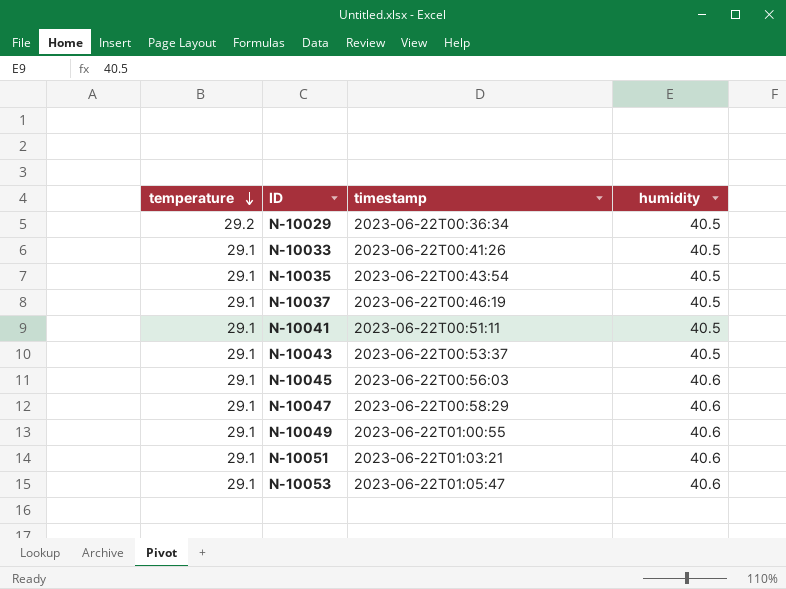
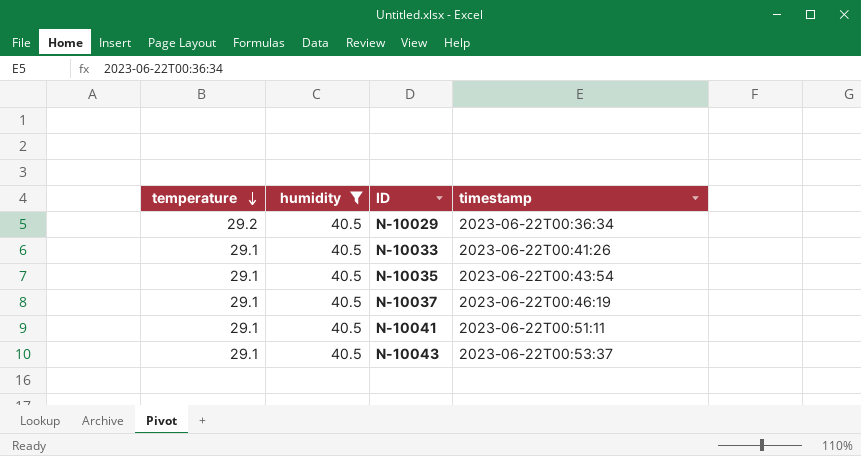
filter: none -> humidity = 40.5
column humidity | position: 4 -> 2

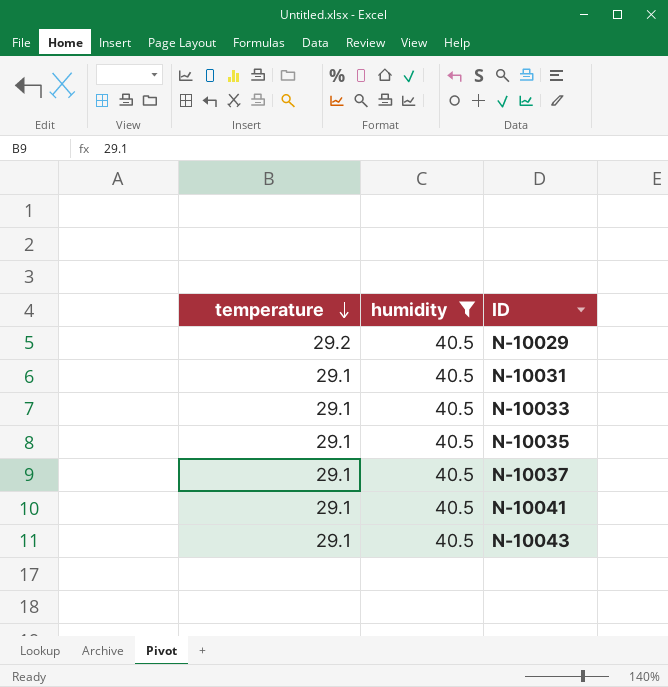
column timestamp | position: 4 -> none
row N-10031: none -> 29.1 | 40.5

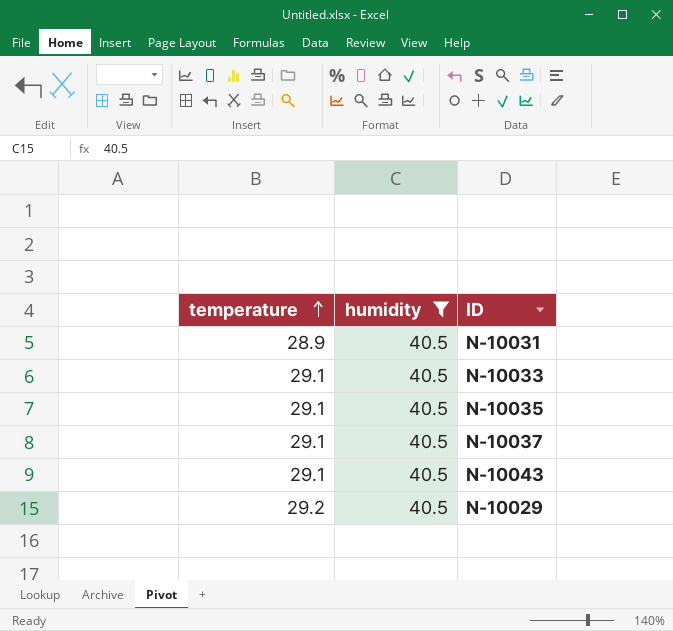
row order: temperature descending -> temperature ascending
row N-10041: 29.1 | 40.5 -> none
N-10031 | temperature: 29.1 -> 28.9

